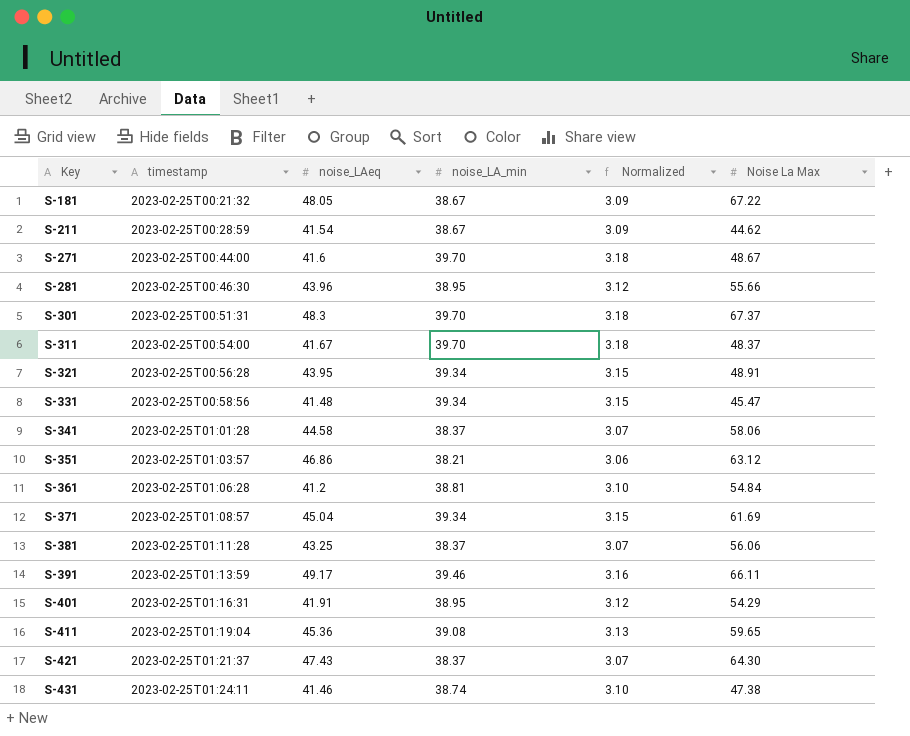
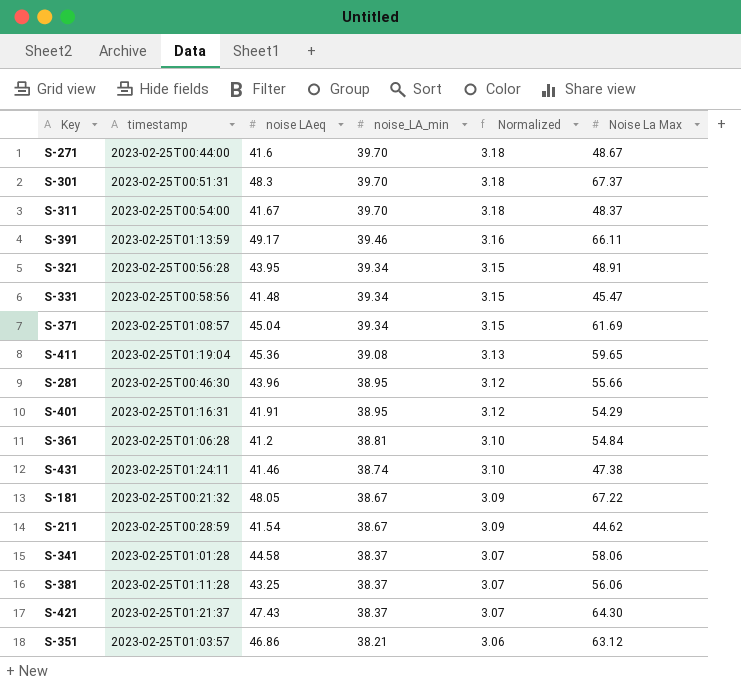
row order: Key ascending -> noise_LA_min descending
column name: noise_LAeq -> noise LAeq

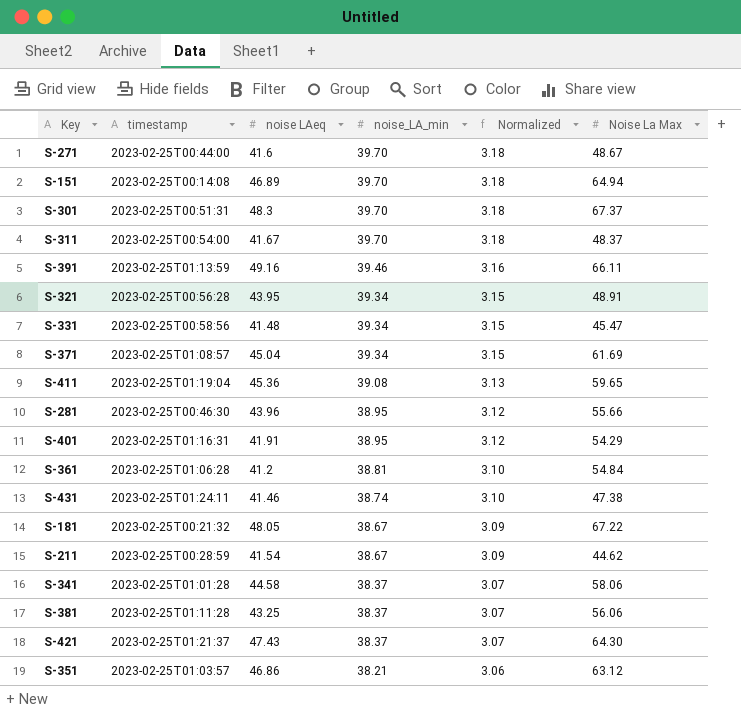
row S-151: none -> 2023-02-25T00:14:08 | 46.89 | 39.70 | 3.18 | 64.94
S-391 | noise LAeq: 49.17 -> 49.16

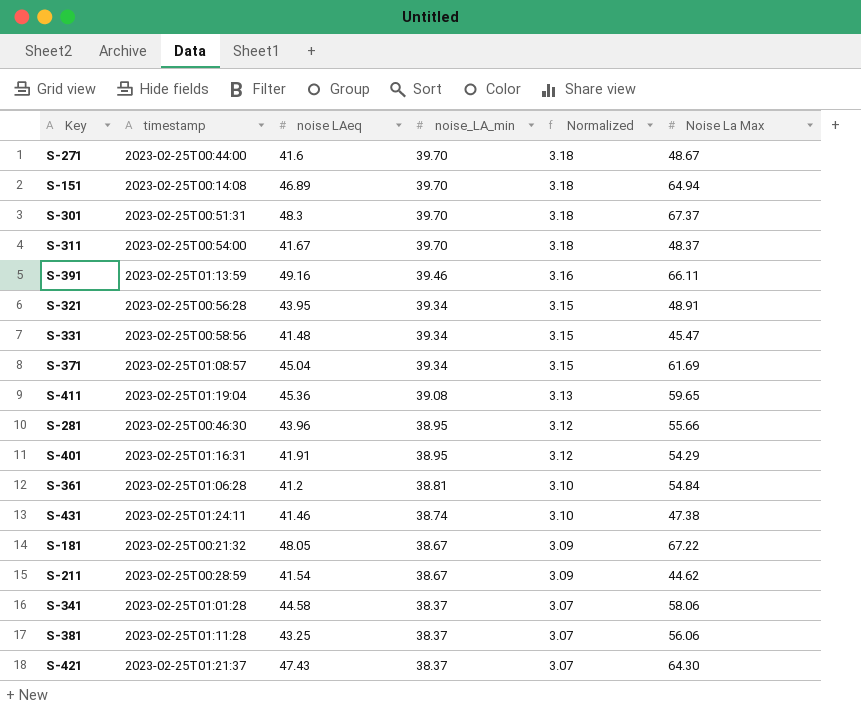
row S-351: 2023-02-25T01:03:57 | 46.86 | 38.21 | 3.06 | 63.12 -> none

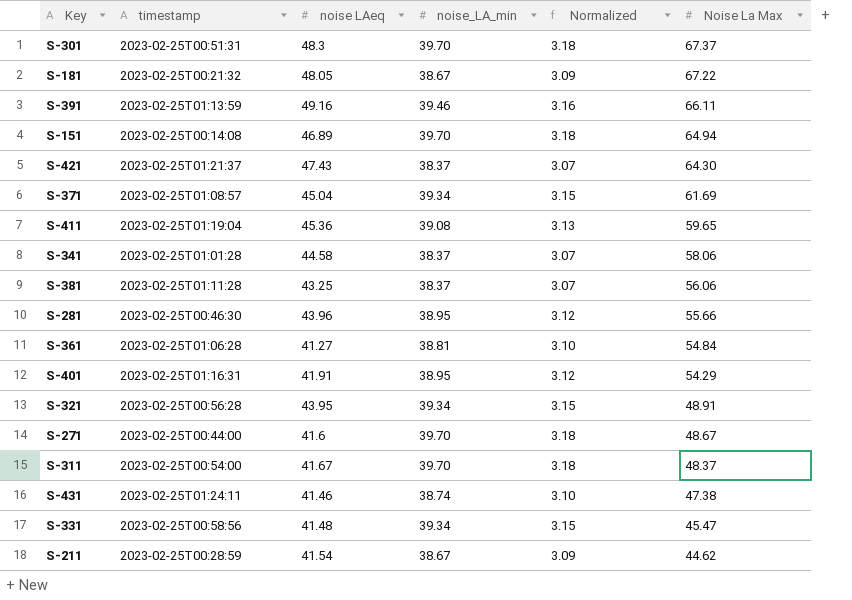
row order: noise_LA_min descending -> Noise La Max descending
S-361 | noise LAeq: 41.2 -> 41.27

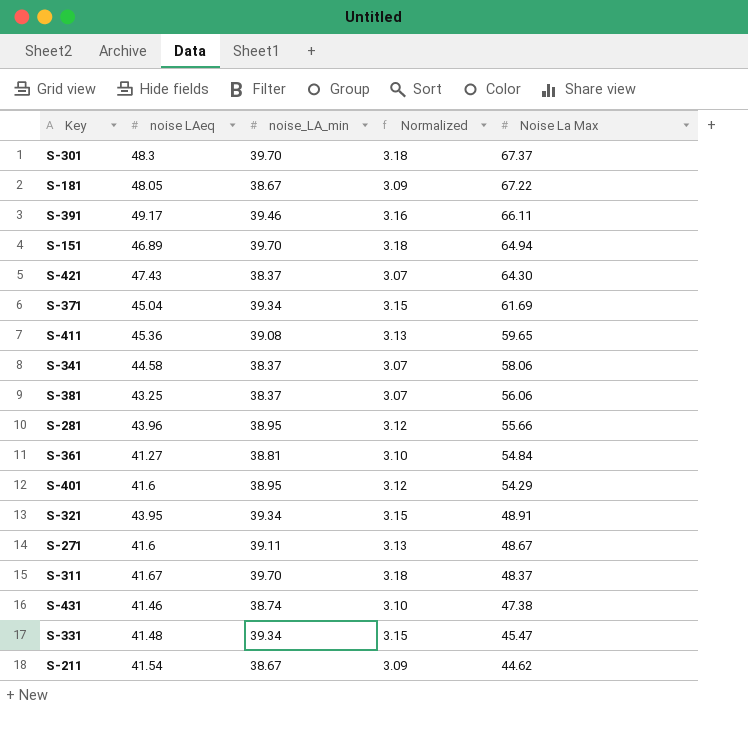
column timestamp | position: 2 -> none
S-391 | noise LAeq: 49.16 -> 49.17
S-401 | noise LAeq: 41.91 -> 41.6
S-271 | noise_LA_min: 39.70 -> 39.11
S-271 | Normalized: 3.18 -> 3.13

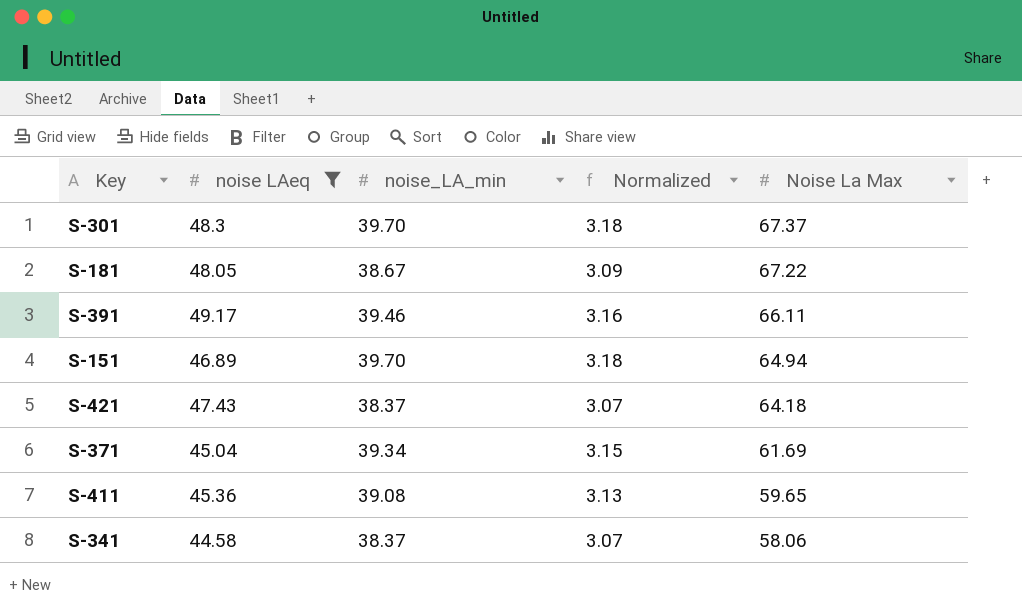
filter: none -> noise LAeq >= 44.58
S-421 | Noise La Max: 64.30 -> 64.18

